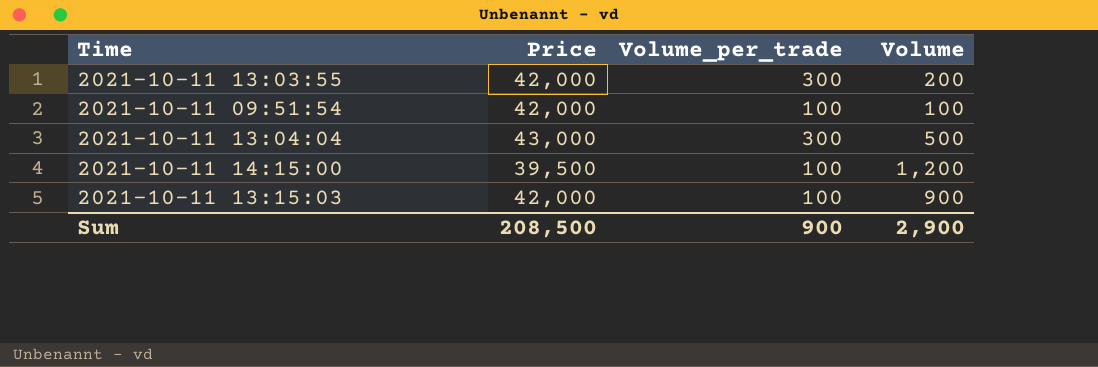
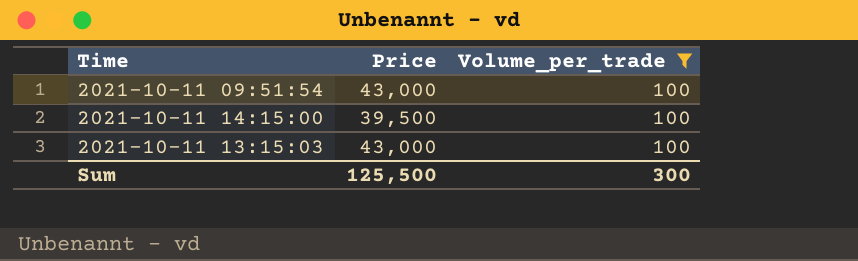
filter: none -> Volume_per_trade = 100
column Volume | position: 4 -> none
2021-10-11 09:51:54 | Price: 42,000 -> 43,000
2021-10-11 13:15:03 | Price: 42,000 -> 43,000
Sum | Price: 208,500 -> 125,500
Sum | Volume_per_trade: 900 -> 300

